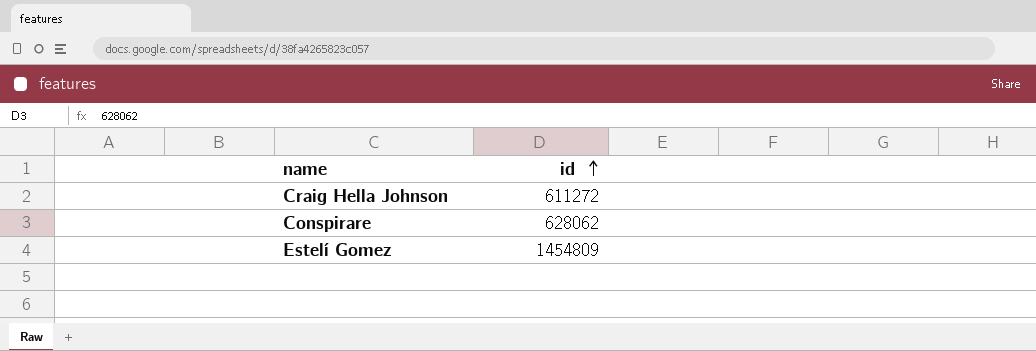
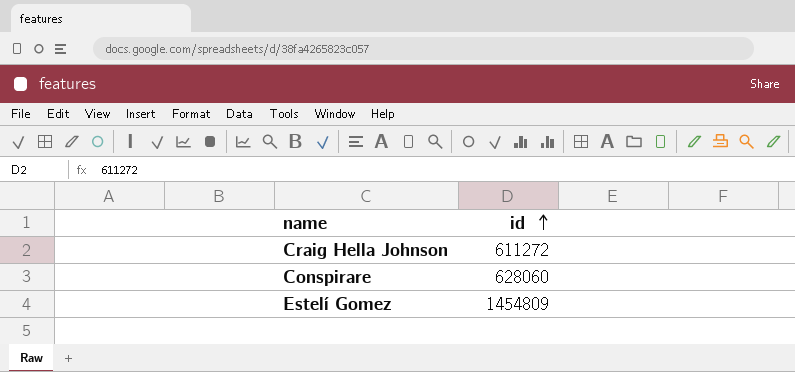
Conspirare | id: 628062 -> 628060

